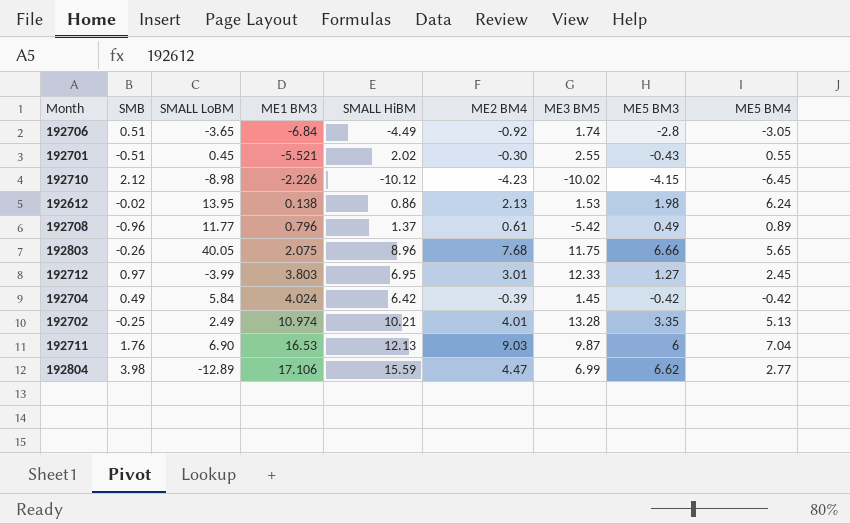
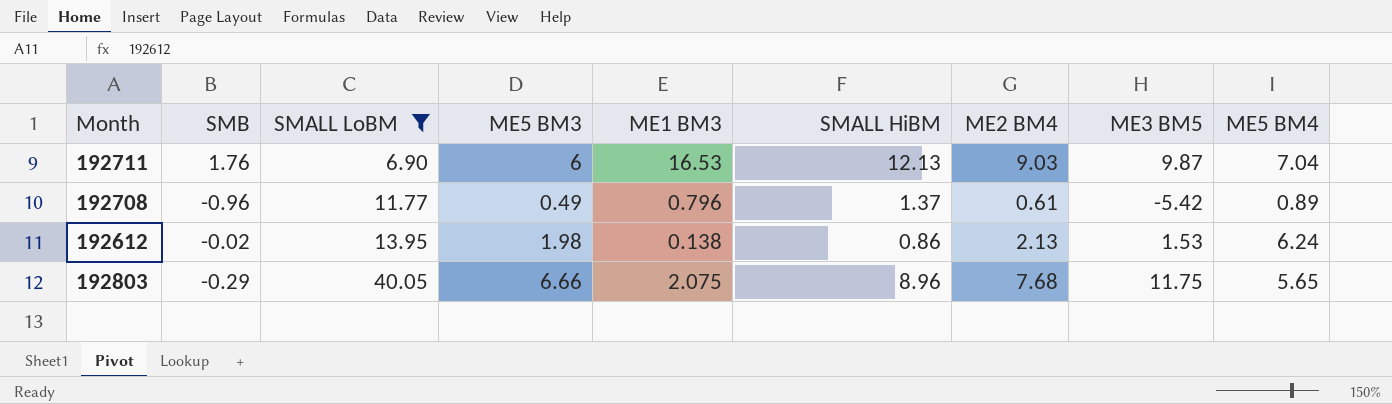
filter: none -> SMALL LoBM >= 6.90
row order: ME1 BM3 ascending -> SMALL LoBM ascending
column ME5 BM3 | position: 8 -> 4
192803 | SMB: -0.26 -> -0.29

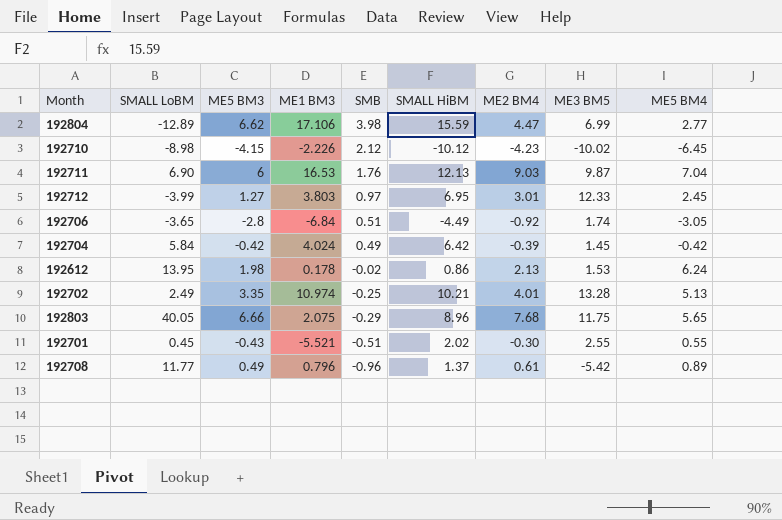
filter: SMALL LoBM >= 6.90 -> none
row order: SMALL LoBM ascending -> SMB descending
column SMB | position: 2 -> 5
192612 | ME1 BM3: 0.138 -> 0.178

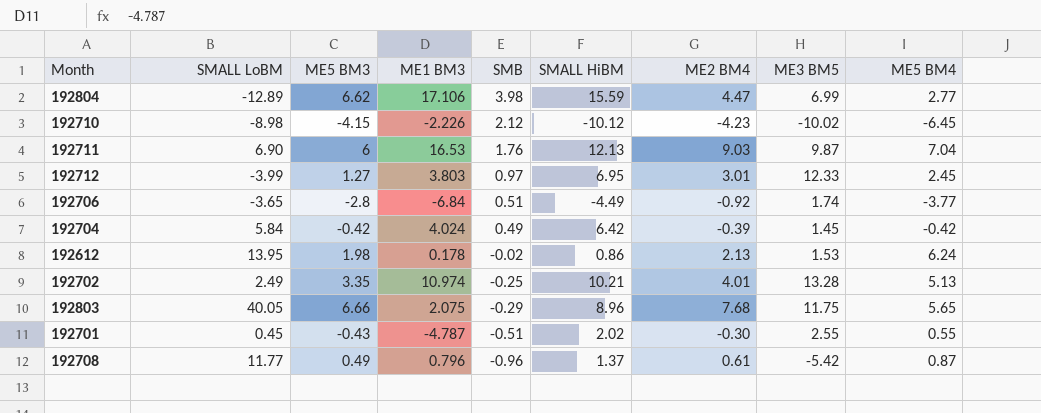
192706 | ME5 BM4: -3.05 -> -3.77
192701 | ME1 BM3: -5.521 -> -4.787
192708 | ME5 BM4: 0.89 -> 0.87

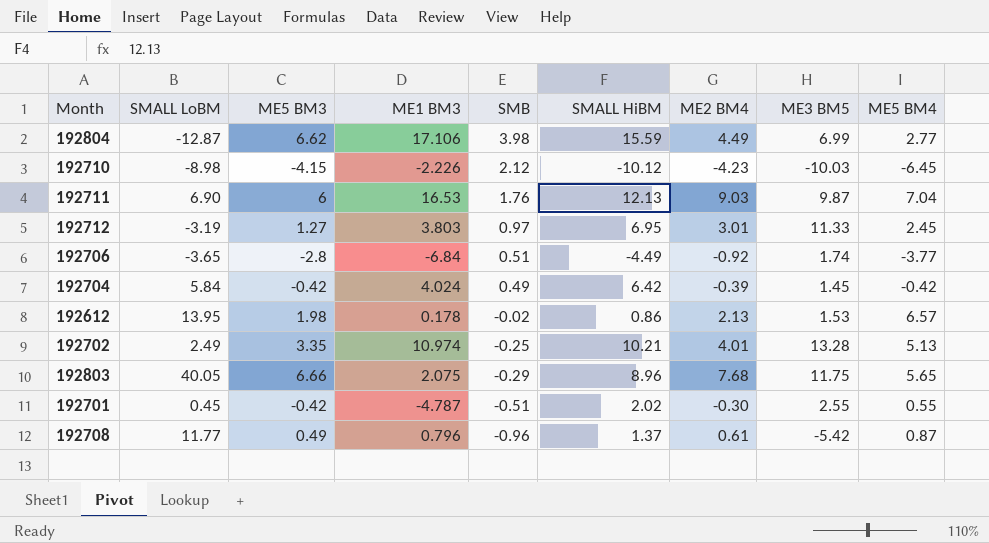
192804 | SMALL LoBM: -12.89 -> -12.87
192804 | ME2 BM4: 4.47 -> 4.49
192710 | ME3 BM5: -10.02 -> -10.03
192712 | SMALL LoBM: -3.99 -> -3.19
192712 | ME3 BM5: 12.33 -> 11.33
192612 | ME5 BM4: 6.24 -> 6.57
192701 | ME5 BM3: -0.43 -> -0.42

